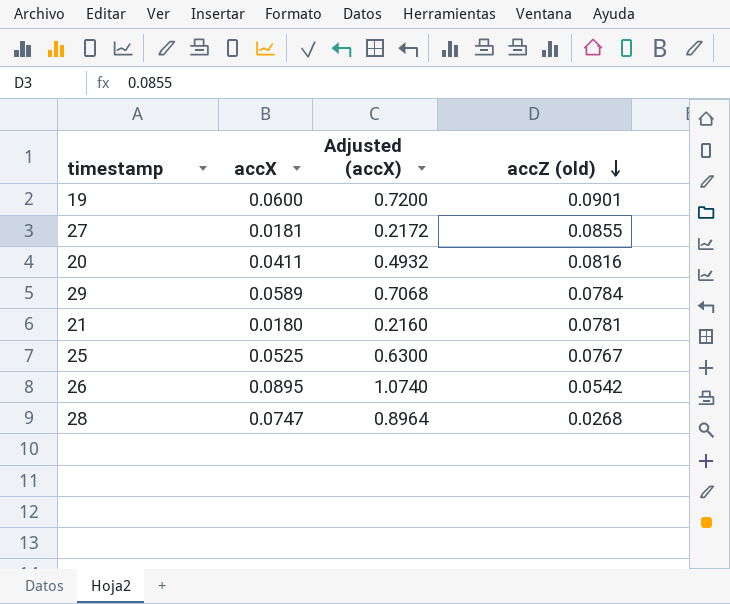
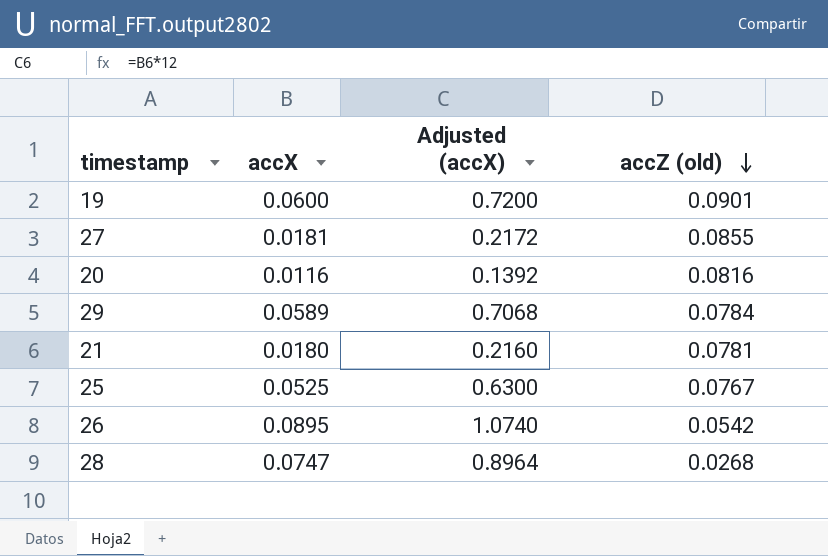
20 | accX: 0.0411 -> 0.0116
20 | Adjusted (accX): 0.4932 -> 0.1392

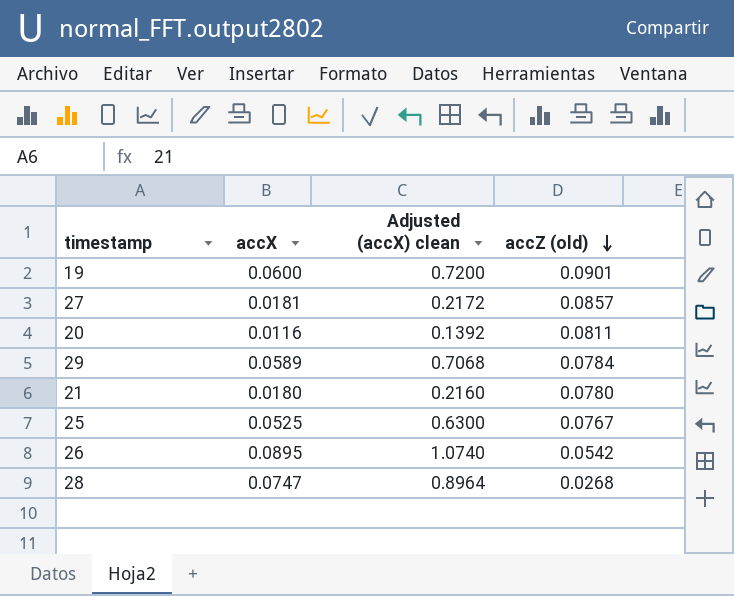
column name: Adjusted (accX) -> Adjusted (accX) clean
27 | accZ (old): 0.0855 -> 0.0857
20 | accZ (old): 0.0816 -> 0.0811
21 | accZ (old): 0.0781 -> 0.0780

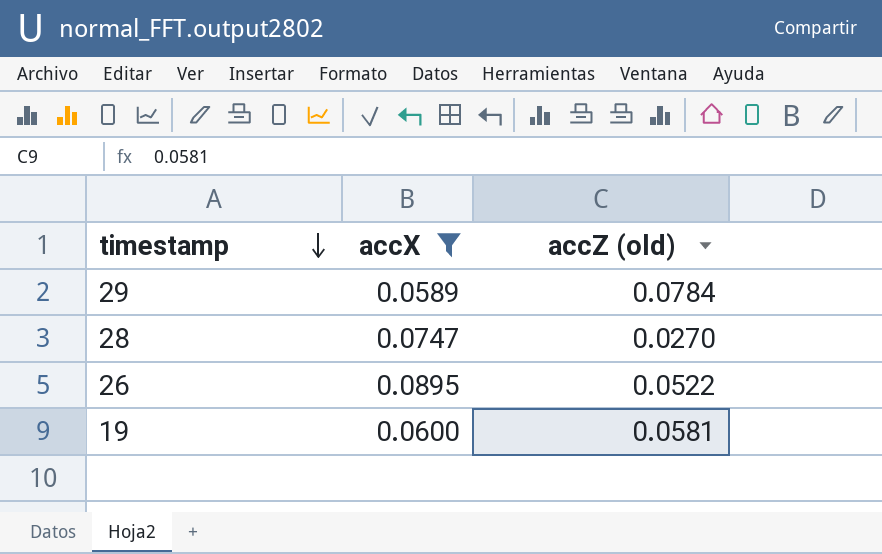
filter: none -> accX >= 0.0589
row order: accZ (old) descending -> timestamp descending
column Adjusted (accX) clean | formula: [accX] * 12 -> none
28 | accZ (old): 0.0268 -> 0.0270
26 | accZ (old): 0.0542 -> 0.0522
19 | accZ (old): 0.0901 -> 0.0581

